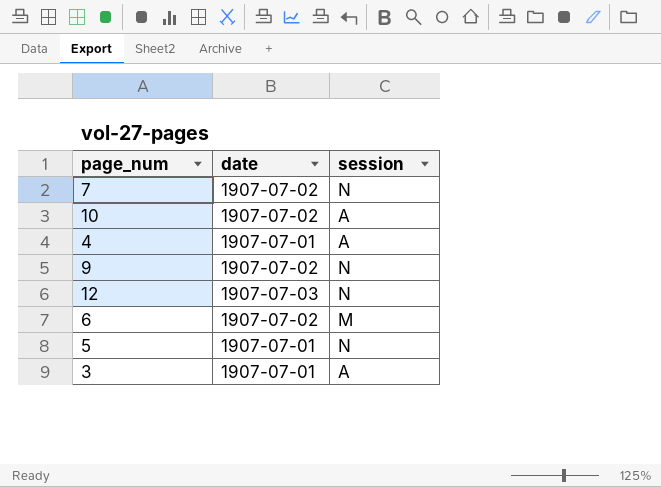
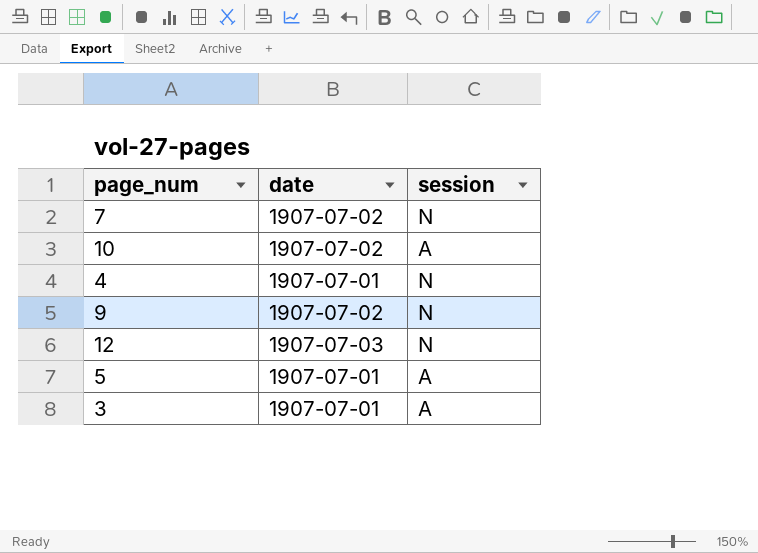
row 6: 1907-07-02 | M -> none
4 | session: A -> N
5 | session: N -> A

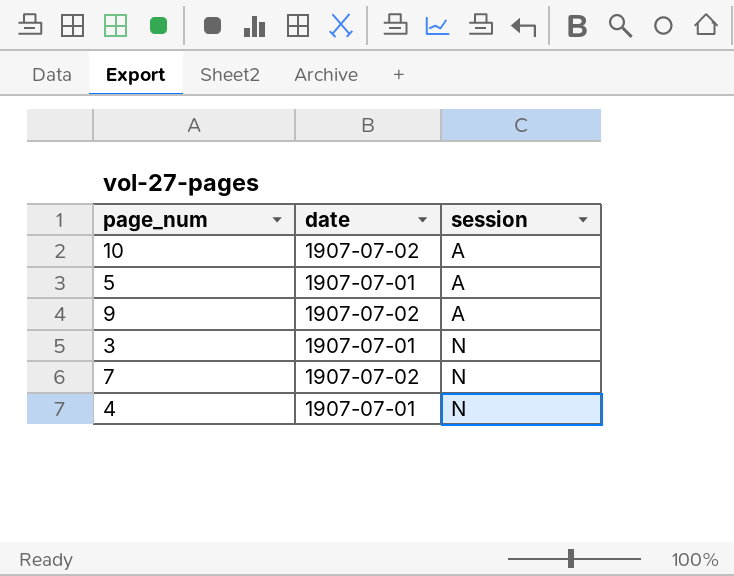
row order: none -> session ascending
row 12: 1907-07-03 | N -> none
9 | session: N -> A
3 | session: A -> N

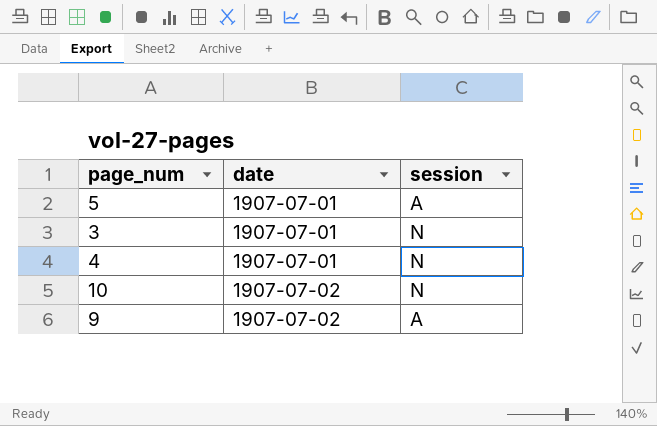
row order: session ascending -> date ascending
row 7: 1907-07-02 | N -> none
10 | session: A -> N

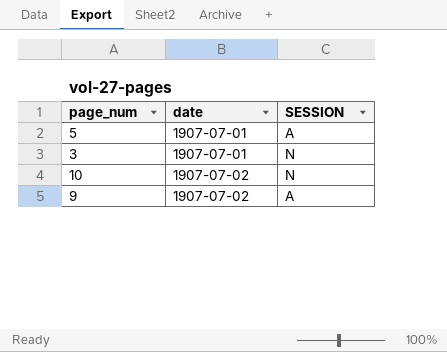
column name: session -> SESSION
row 4: 1907-07-01 | N -> none

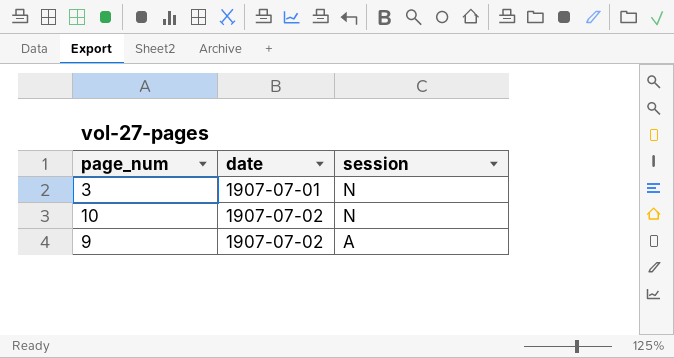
column name: SESSION -> session
row 5: 1907-07-01 | A -> none

